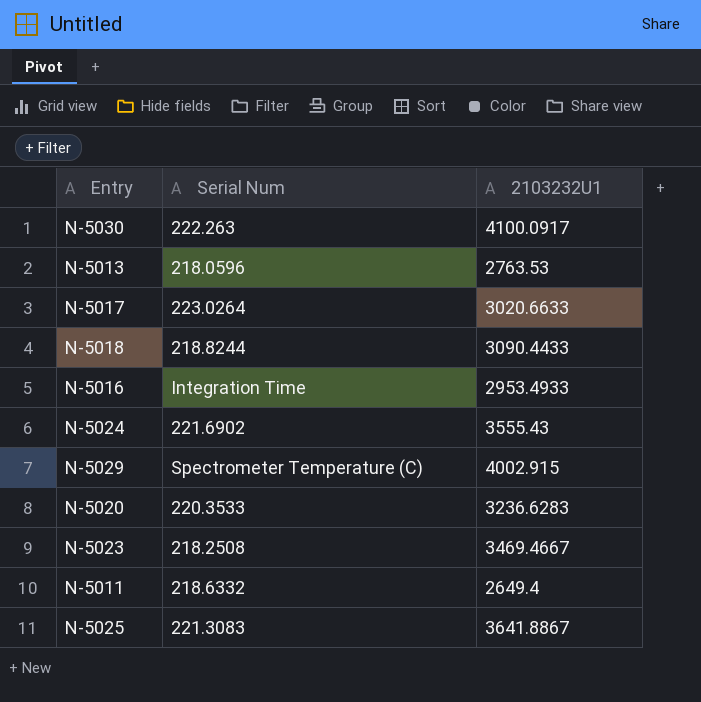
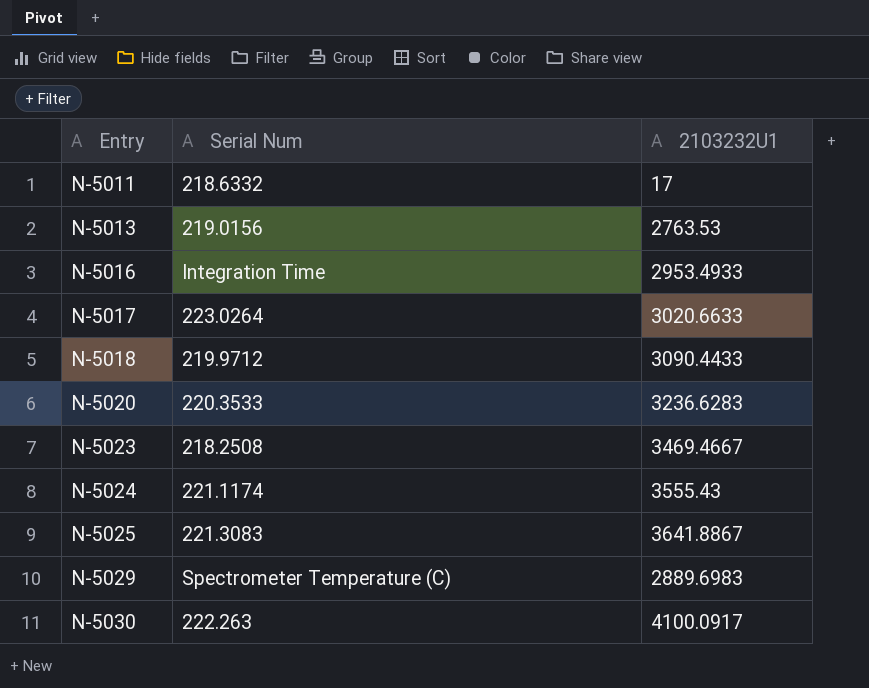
row order: none -> Entry ascending
N-5011 | 2103232U1: 2649.4 -> 17
N-5013 | Serial Num: 218.0596 -> 219.0156
N-5018 | Serial Num: 218.8244 -> 219.9712
N-5024 | Serial Num: 221.6902 -> 221.1174
N-5029 | 2103232U1: 4002.915 -> 2889.6983

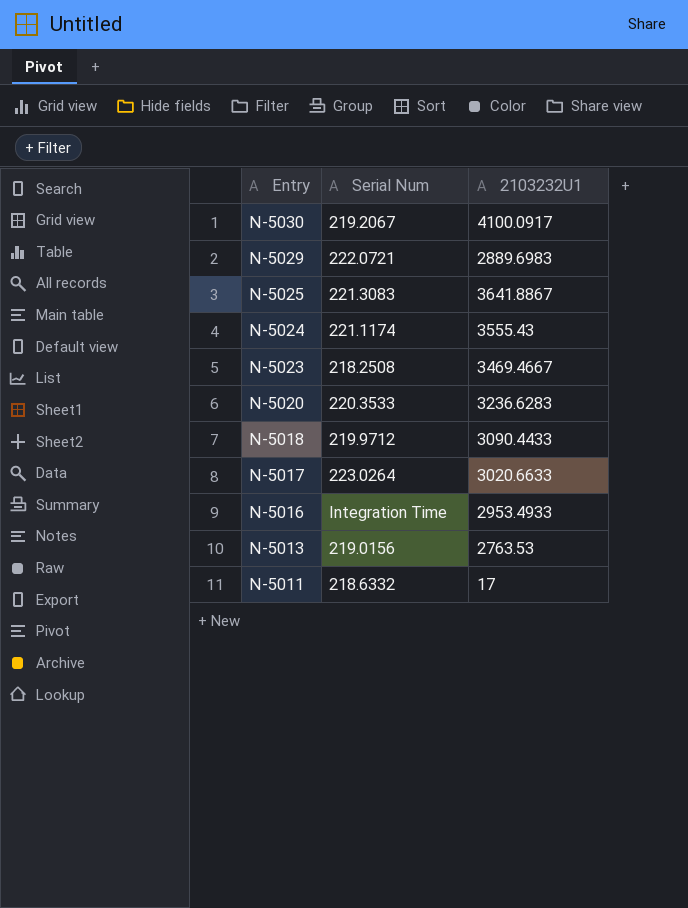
row order: Entry ascending -> Entry descending
N-5030 | Serial Num: 222.263 -> 219.2067
N-5029 | Serial Num: Spectrometer Temperature (C) -> 222.0721

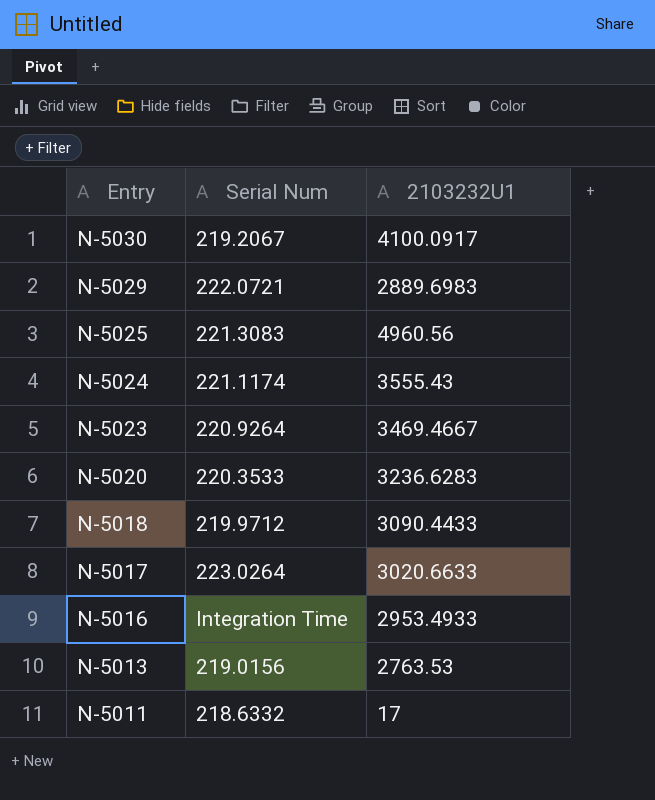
N-5025 | 2103232U1: 3641.8867 -> 4960.56
N-5023 | Serial Num: 218.2508 -> 220.9264

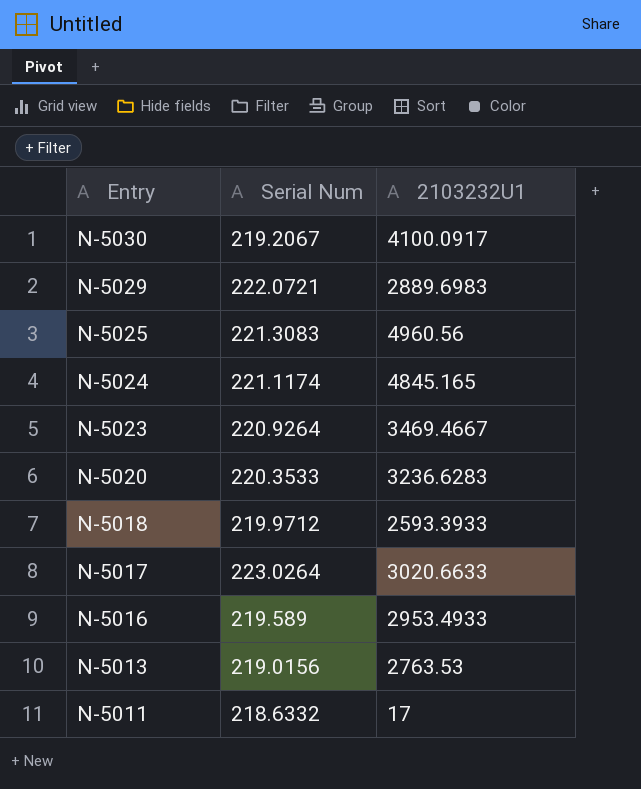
N-5024 | 2103232U1: 3555.43 -> 4845.165
N-5018 | 2103232U1: 3090.4433 -> 2593.3933
N-5016 | Serial Num: Integration Time -> 219.589

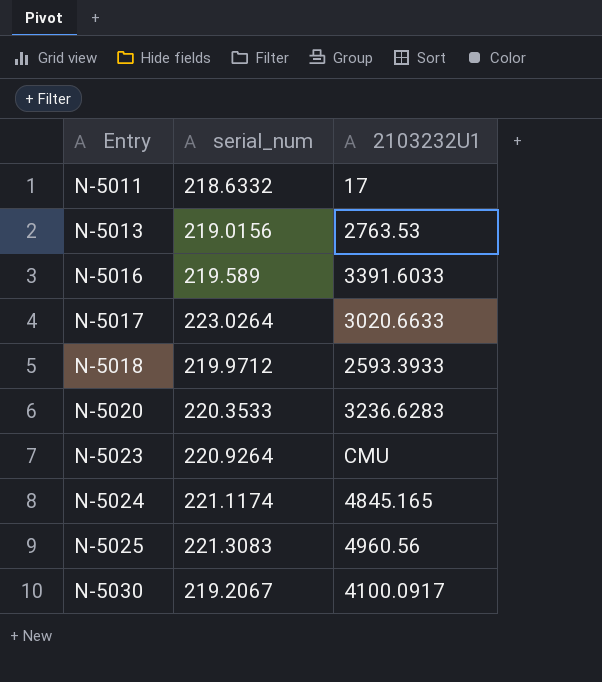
row order: Entry descending -> Entry ascending
column name: Serial Num -> serial_num
row N-5029: 222.0721 | 2889.6983 -> none
N-5016 | 2103232U1: 2953.4933 -> 3391.6033
N-5023 | 2103232U1: 3469.4667 -> CMU

